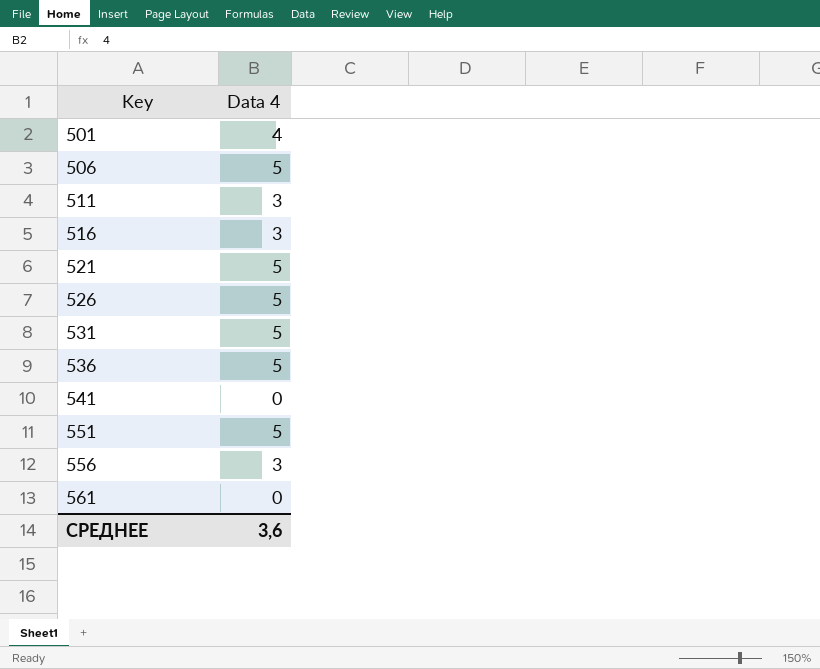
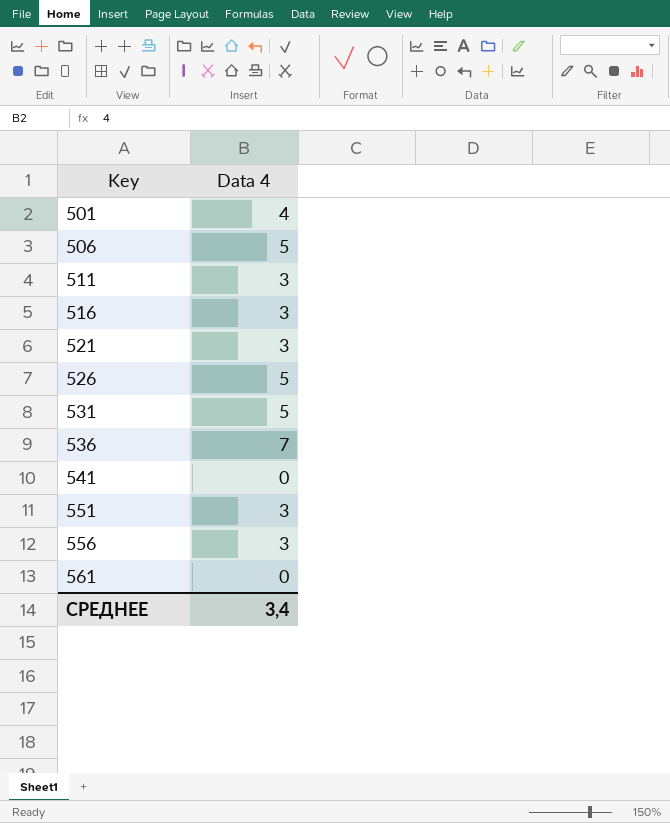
521 | Data 4: 5 -> 3
536 | Data 4: 5 -> 7
551 | Data 4: 5 -> 3
СРЕДНЕЕ | Data 4: 3,6 -> 3,4

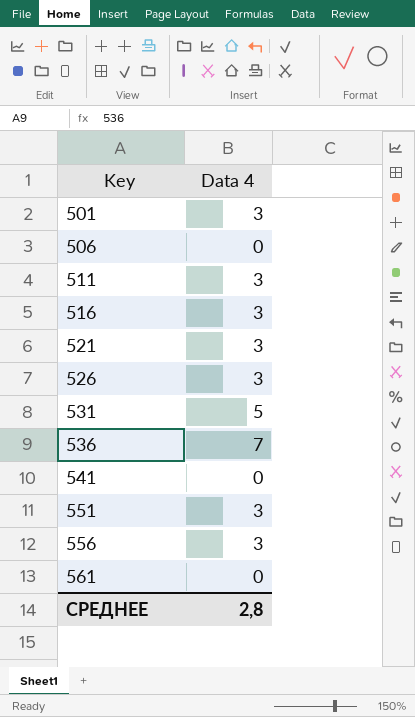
501 | Data 4: 4 -> 3
506 | Data 4: 5 -> 0
526 | Data 4: 5 -> 3
СРЕДНЕЕ | Data 4: 3,4 -> 2,8

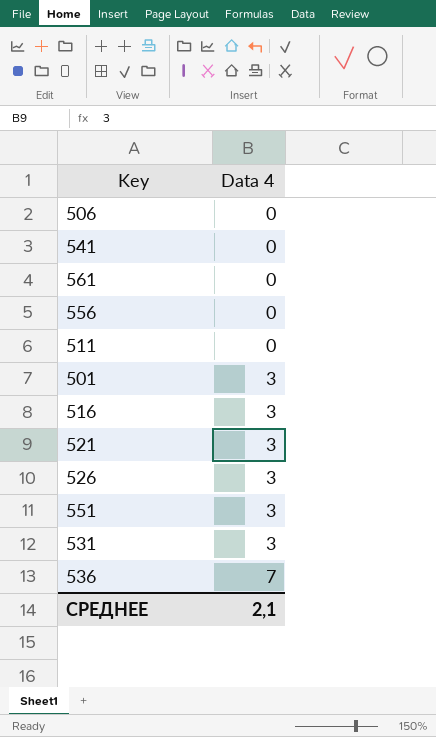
row order: Key ascending -> Data 4 ascending
556 | Data 4: 3 -> 0
511 | Data 4: 3 -> 0
531 | Data 4: 5 -> 3
СРЕДНЕЕ | Data 4: 2,8 -> 2,1

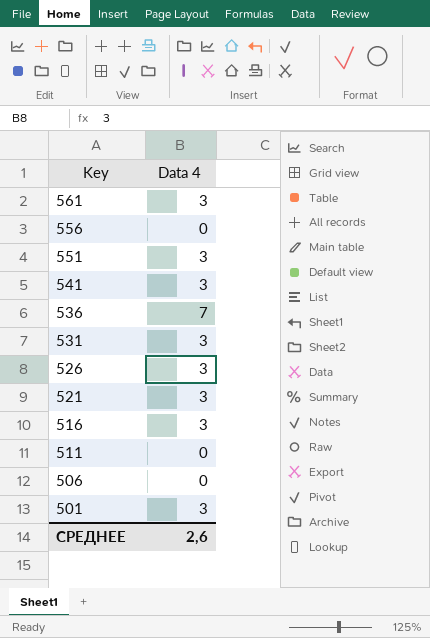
row order: Data 4 ascending -> Key descending
561 | Data 4: 0 -> 3
541 | Data 4: 0 -> 3
СРЕДНЕЕ | Data 4: 2,1 -> 2,6

